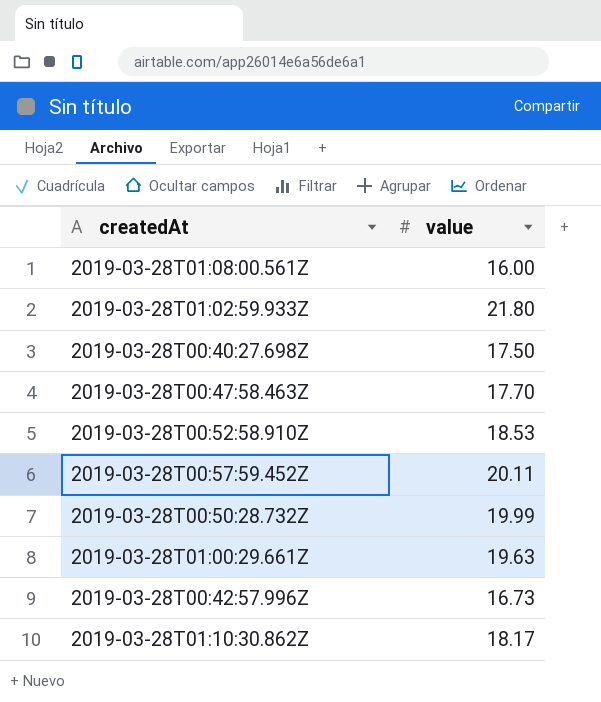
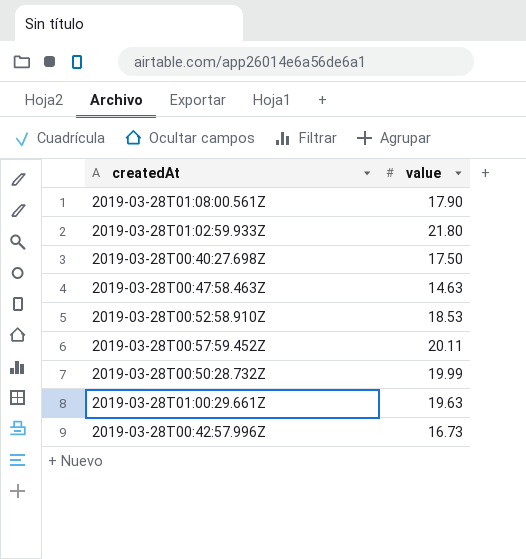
row 2019-03-28T01:10:30.862Z: 18.17 -> none
2019-03-28T01:08:00.561Z | value: 16.00 -> 17.90
2019-03-28T00:47:58.463Z | value: 17.70 -> 14.63

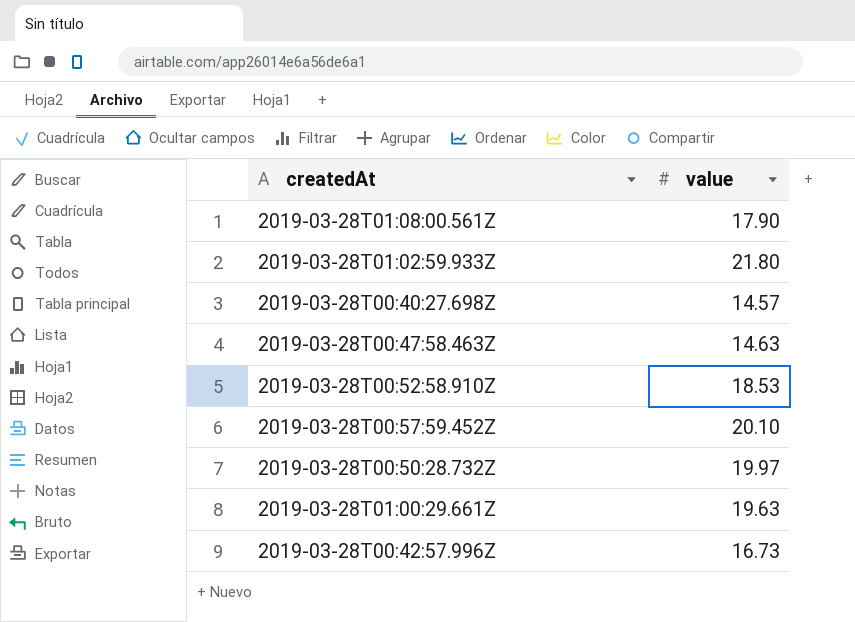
2019-03-28T00:40:27.698Z | value: 17.50 -> 14.57
2019-03-28T00:57:59.452Z | value: 20.11 -> 20.10
2019-03-28T00:50:28.732Z | value: 19.99 -> 19.97

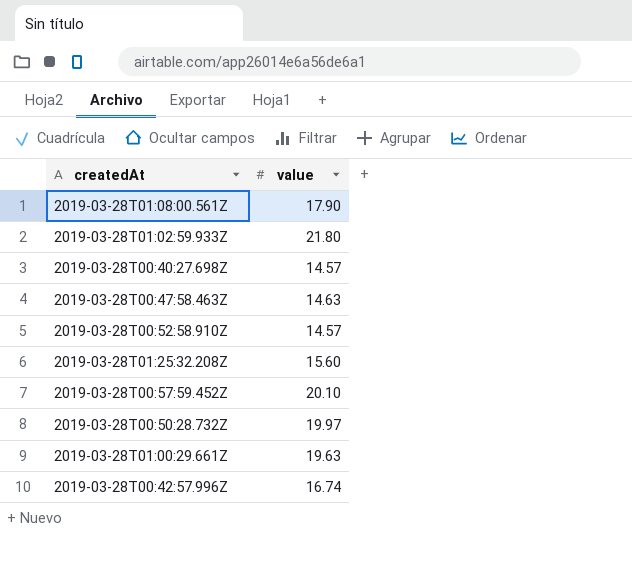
2019-03-28T00:52:58.910Z | value: 18.53 -> 14.57
row 2019-03-28T01:25:32.208Z: none -> 15.60
2019-03-28T00:42:57.996Z | value: 16.73 -> 16.74

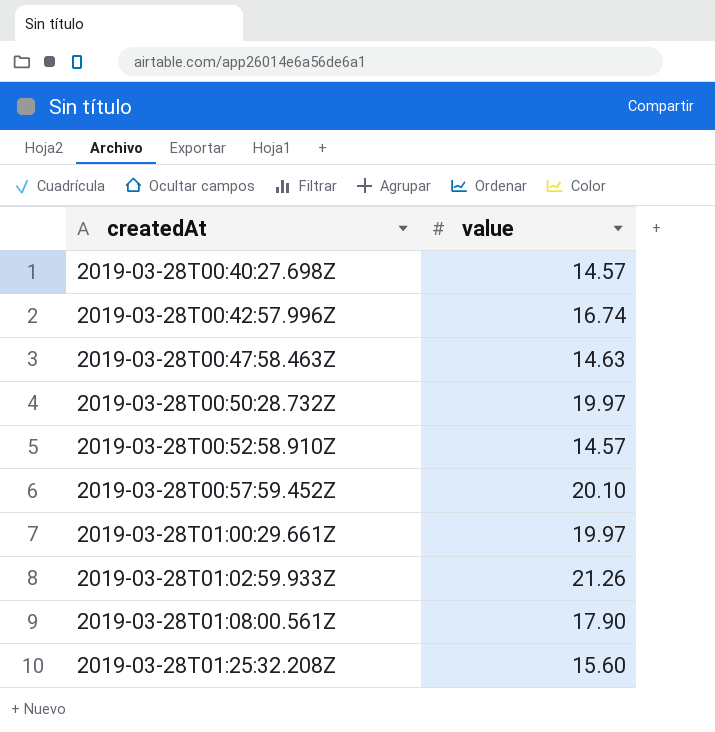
row order: none -> createdAt ascending
2019-03-28T01:00:29.661Z | value: 19.63 -> 19.97
2019-03-28T01:02:59.933Z | value: 21.80 -> 21.26

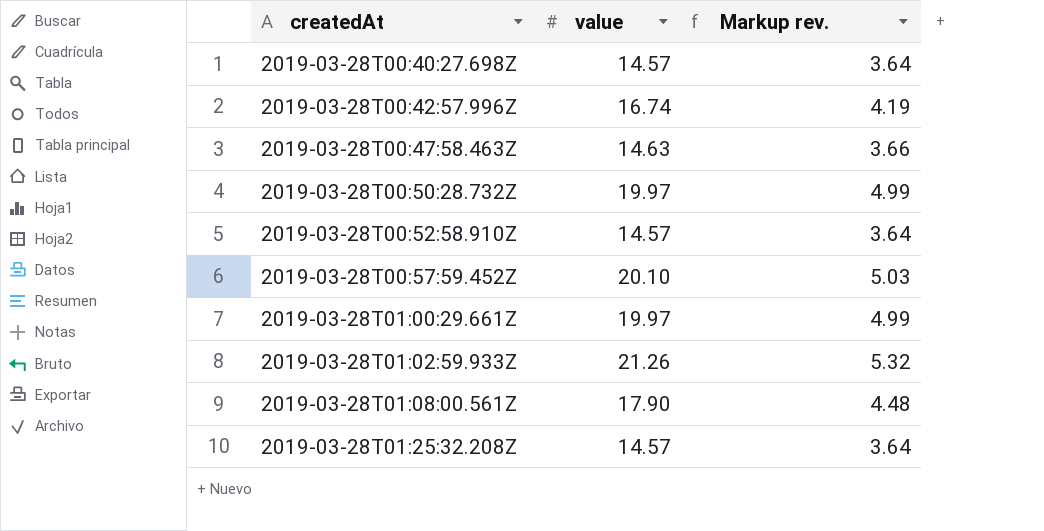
column Markup rev. | formula: none -> [value] * 0.25
2019-03-28T01:25:32.208Z | value: 15.60 -> 14.57

